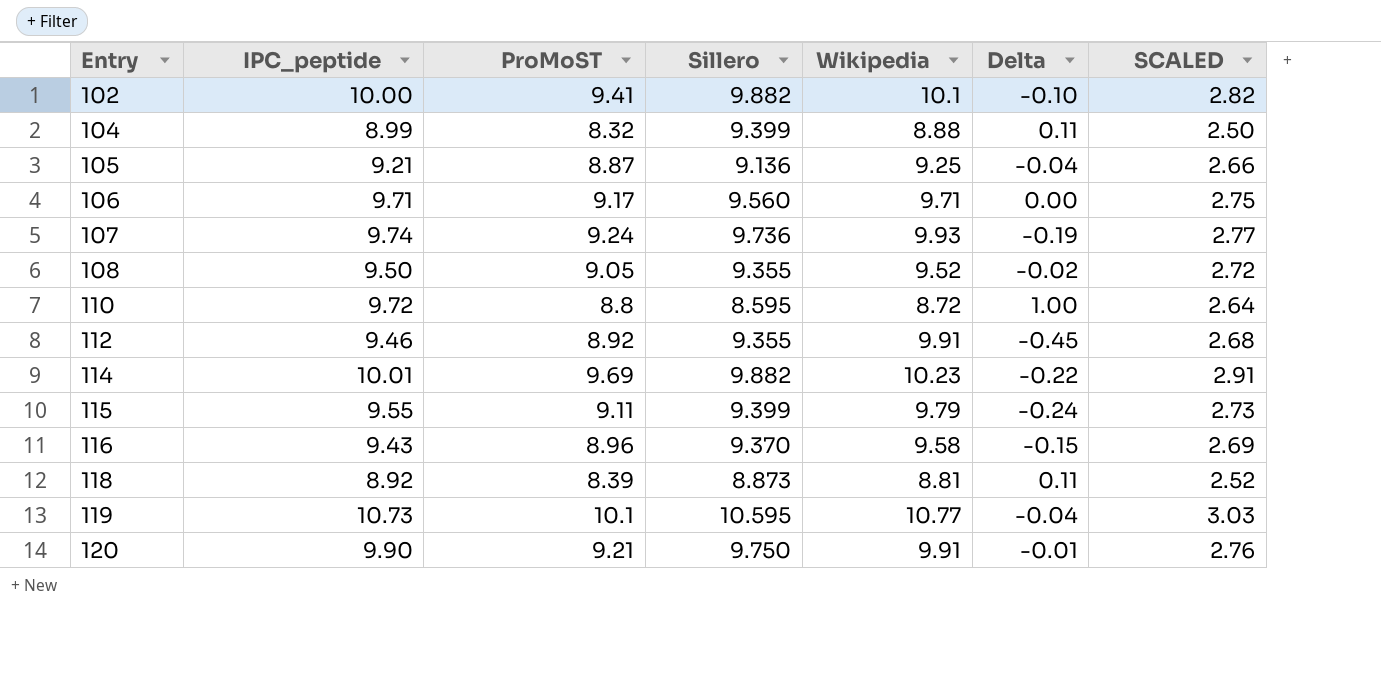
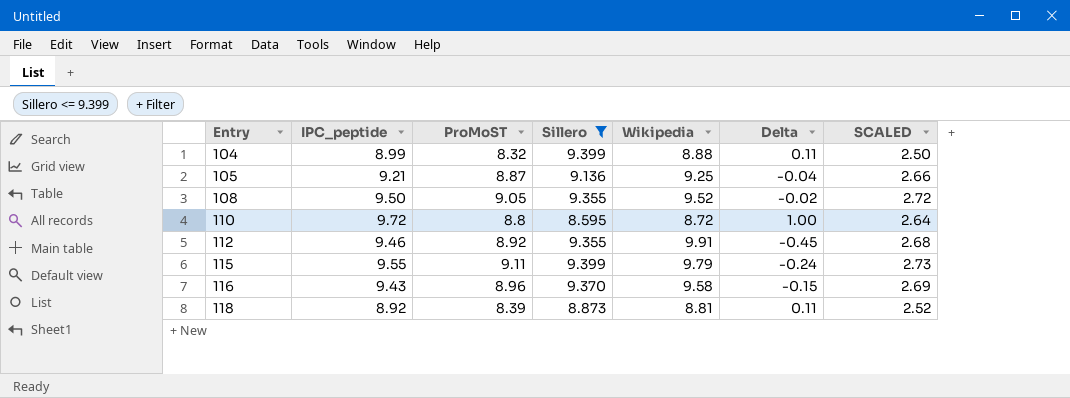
filter: none -> Sillero <= 9.399

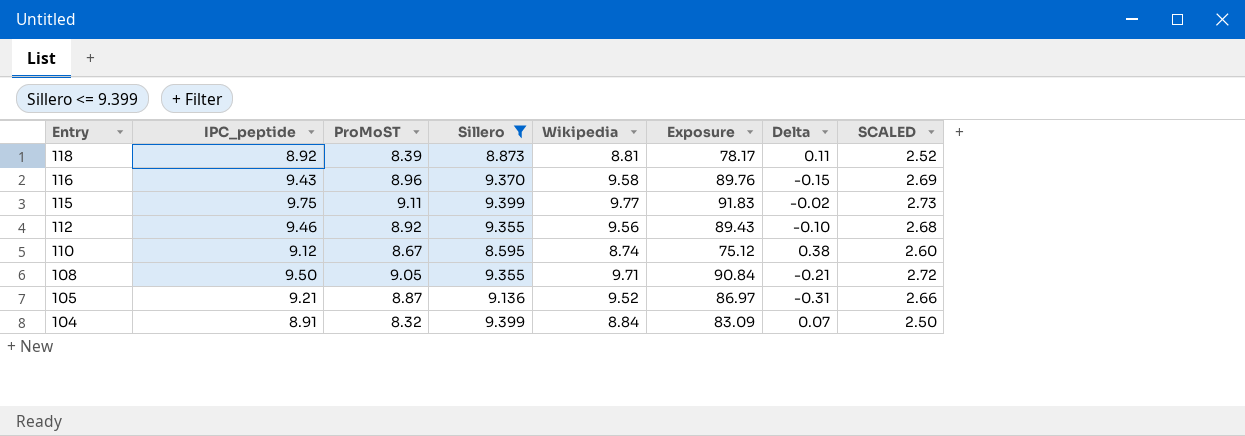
row order: Entry ascending -> Entry descending
column Exposure | formula: none -> [Sillero] * [Wikipedia]
115 | IPC_peptide: 9.55 -> 9.75
115 | Wikipedia: 9.79 -> 9.77
115 | Delta: -0.24 -> -0.02
112 | Wikipedia: 9.91 -> 9.56
112 | Delta: -0.45 -> -0.10
110 | IPC_peptide: 9.72 -> 9.12
110 | ProMoST: 8.8 -> 8.67
110 | Wikipedia: 8.72 -> 8.74
110 | Delta: 1.00 -> 0.38
110 | SCALED: 2.64 -> 2.60
108 | Wikipedia: 9.52 -> 9.71
108 | Delta: -0.02 -> -0.21
105 | Wikipedia: 9.25 -> 9.52
105 | Delta: -0.04 -> -0.31
104 | IPC_peptide: 8.99 -> 8.91
104 | Wikipedia: 8.88 -> 8.84
104 | Delta: 0.11 -> 0.07

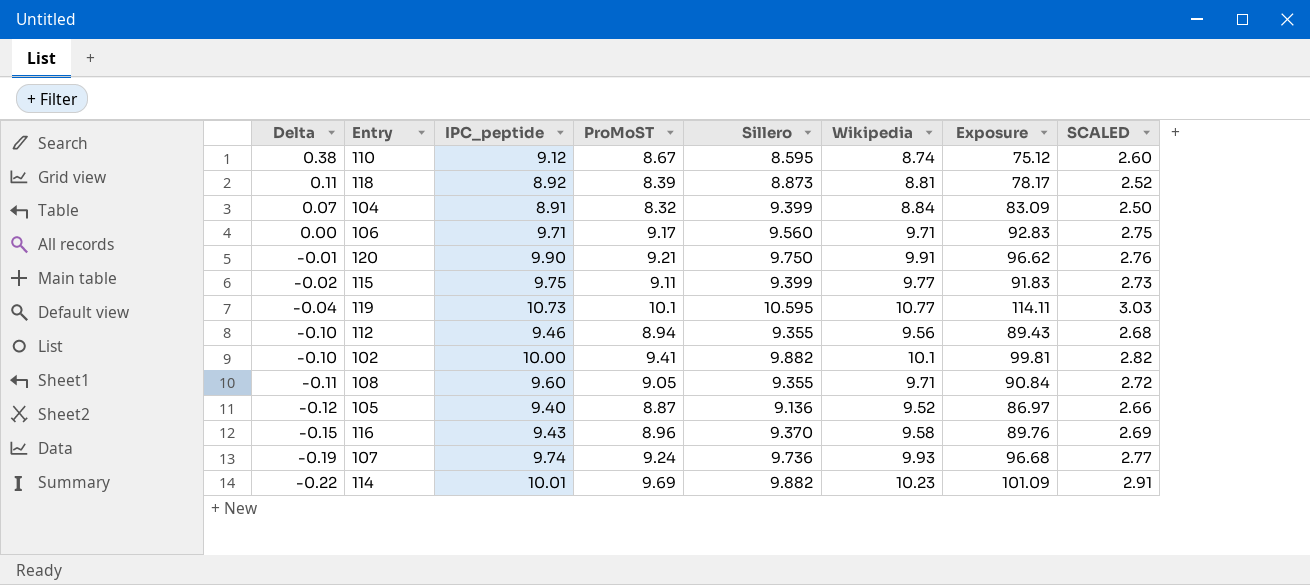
filter: Sillero <= 9.399 -> none
row order: Entry descending -> Delta descending
column Delta | position: 7 -> 1
112 | ProMoST: 8.92 -> 8.94
108 | Delta: -0.21 -> -0.11
108 | IPC_peptide: 9.50 -> 9.60
105 | Delta: -0.31 -> -0.12
105 | IPC_peptide: 9.21 -> 9.40

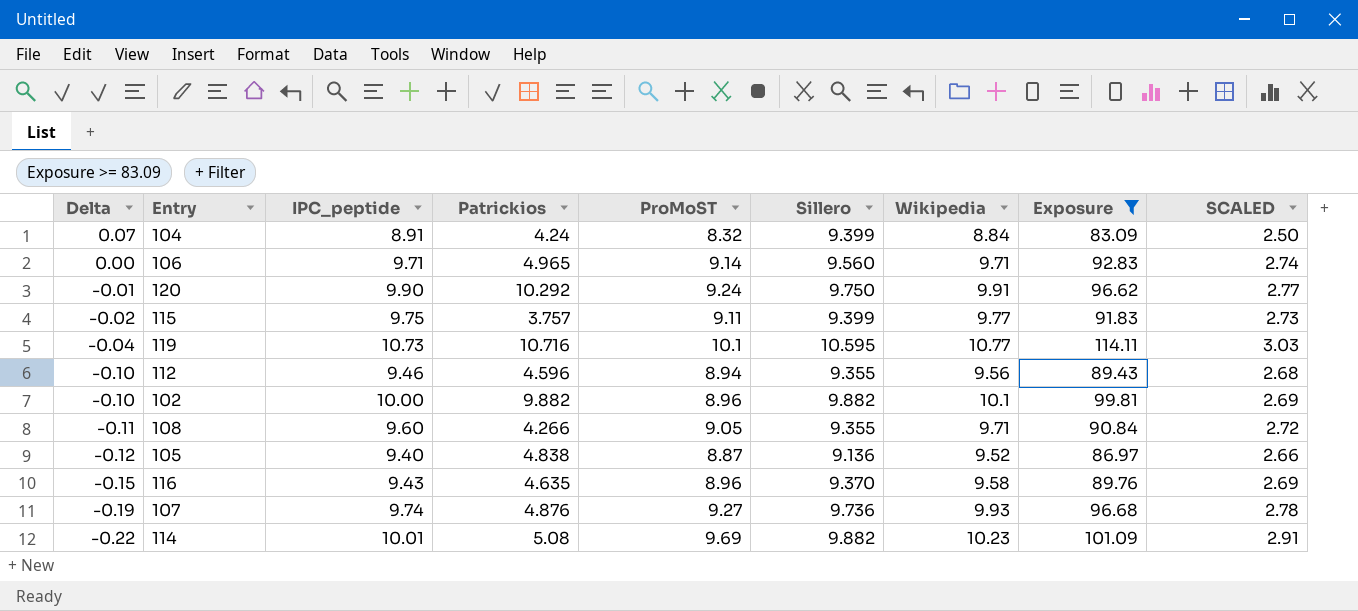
filter: none -> Exposure >= 83.09
column Patrickios | position: none -> 4
106 | ProMoST: 9.17 -> 9.14
106 | SCALED: 2.75 -> 2.74
120 | ProMoST: 9.21 -> 9.24
120 | SCALED: 2.76 -> 2.77
102 | ProMoST: 9.41 -> 8.96
102 | SCALED: 2.82 -> 2.69
107 | ProMoST: 9.24 -> 9.27
107 | SCALED: 2.77 -> 2.78

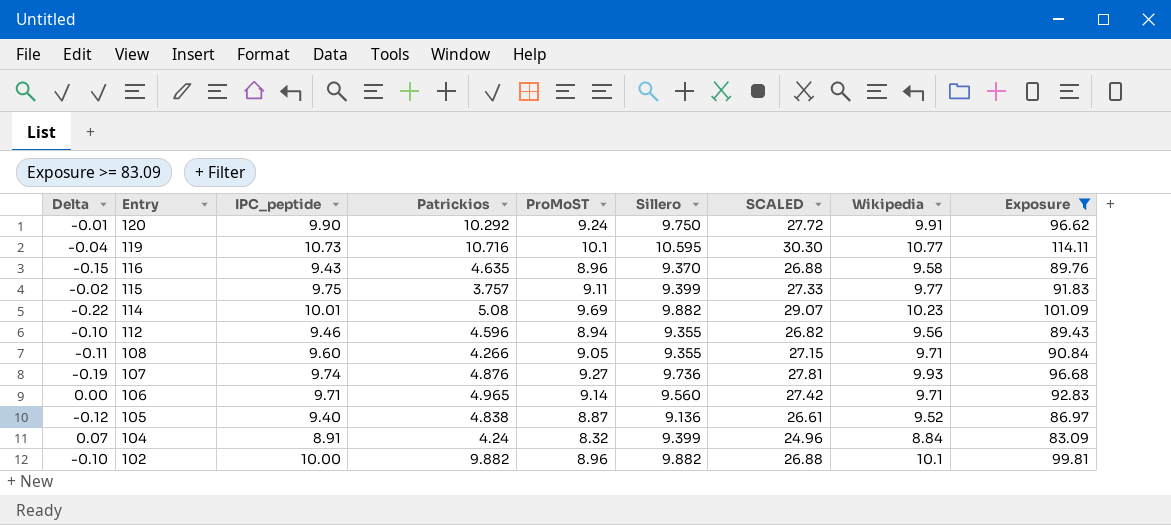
row order: Delta descending -> Entry descending
column SCALED | formula: [ProMoST] * 0.3 -> [ProMoST] * 3
column SCALED | position: 9 -> 7

